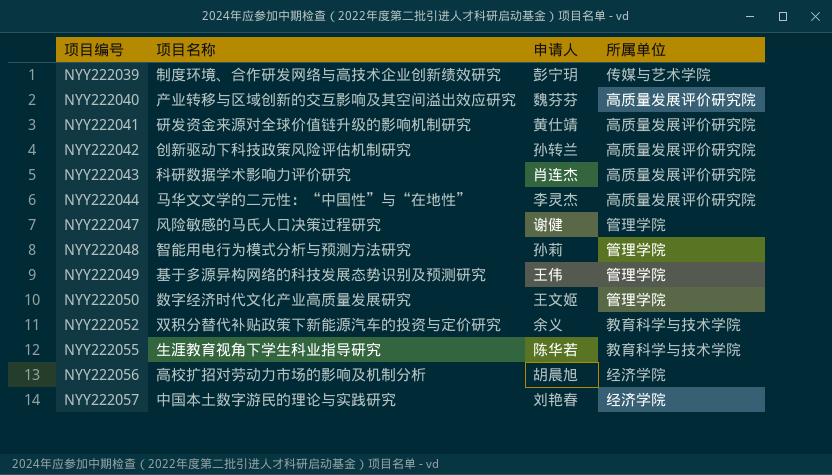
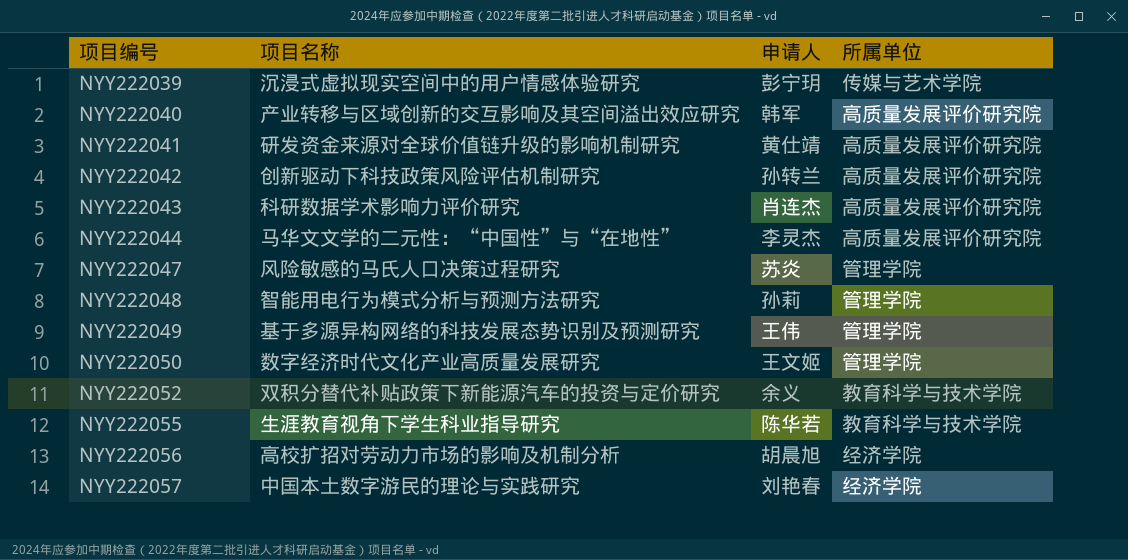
NYY222039 | 项目名称: 制度环境、合作研发网络与高技术企业创新绩效研究 -> 沉浸式虚拟现实空间中的用户情感体验研究
NYY222040 | 申请人: 魏芬芬 -> 韩军
NYY222047 | 申请人: 谢健 -> 苏炎

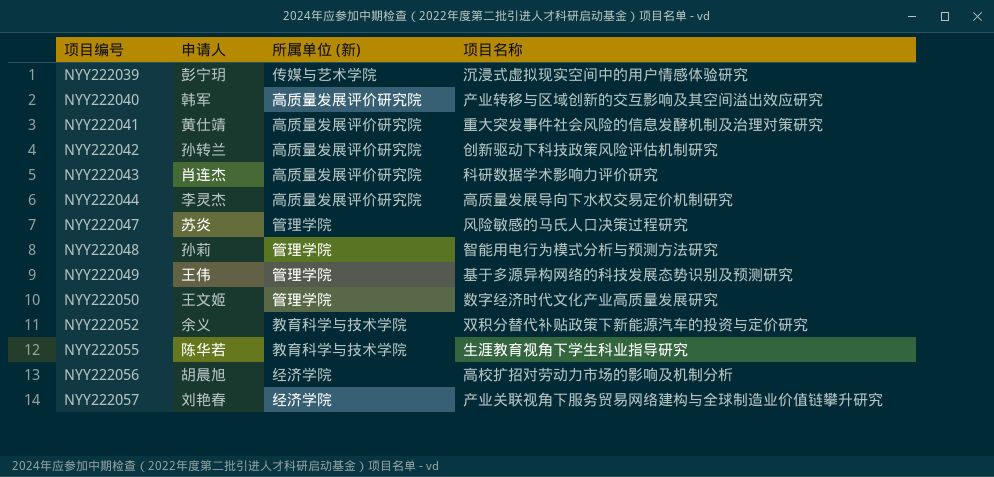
column name: 所属单位 -> 所属单位 (新)
column 项目名称 | position: 2 -> 4
NYY222041 | 项目名称: 研发资金来源对全球价值链升级的影响机制研究 -> 重大突发事件社会风险的信息发酵机制及治理对策研究
NYY222044 | 项目名称: 马华文文学的二元性：“中国性”与“在地性” -> 高质量发展导向下水权交易定价机制研究
NYY222057 | 项目名称: 中国本土数字游民的理论与实践研究 -> 产业关联视角下服务贸易网络建构与全球制造业价值链攀升研究

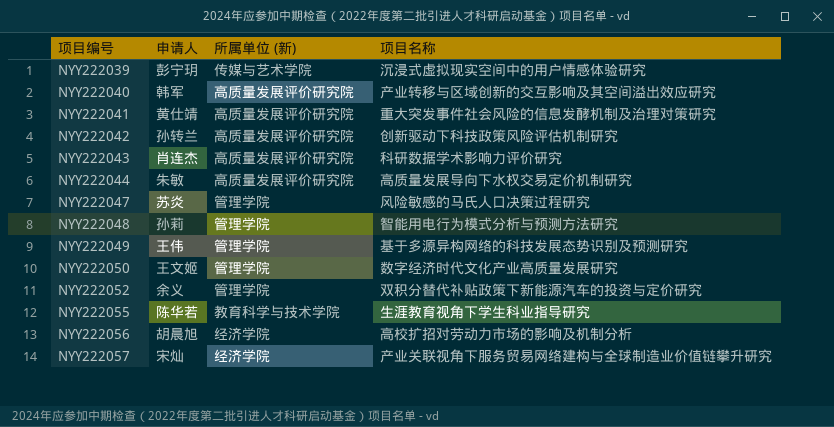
NYY222044 | 申请人: 李灵杰 -> 朱敏
NYY222052 | 所属单位 (新): 教育科学与技术学院 -> 管理学院
NYY222057 | 申请人: 刘艳春 -> 宋灿

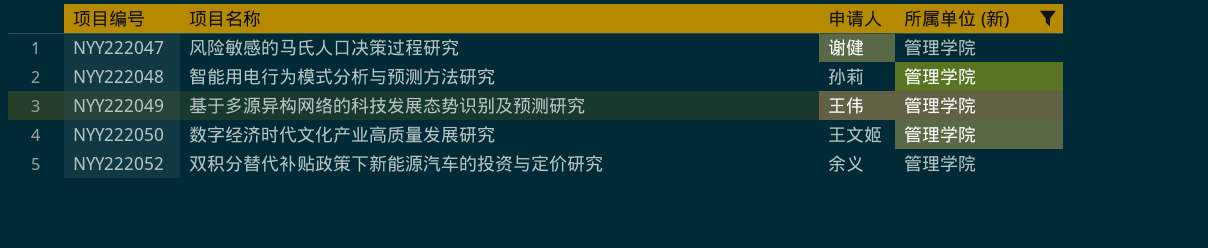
filter: none -> 所属单位 (新) = 管理学院
column 项目名称 | position: 4 -> 2
NYY222047 | 申请人: 苏炎 -> 谢健

